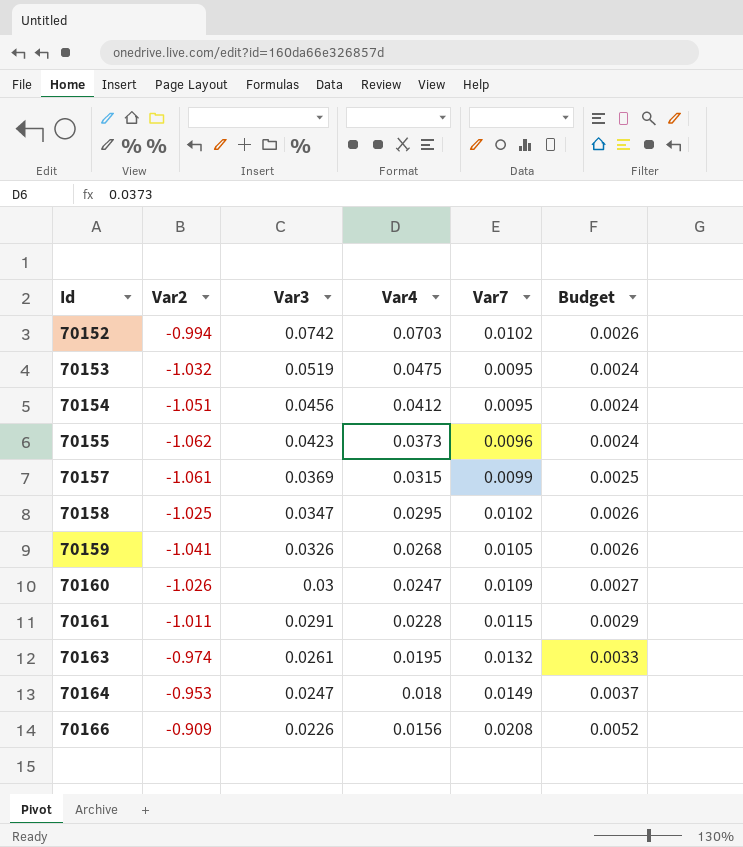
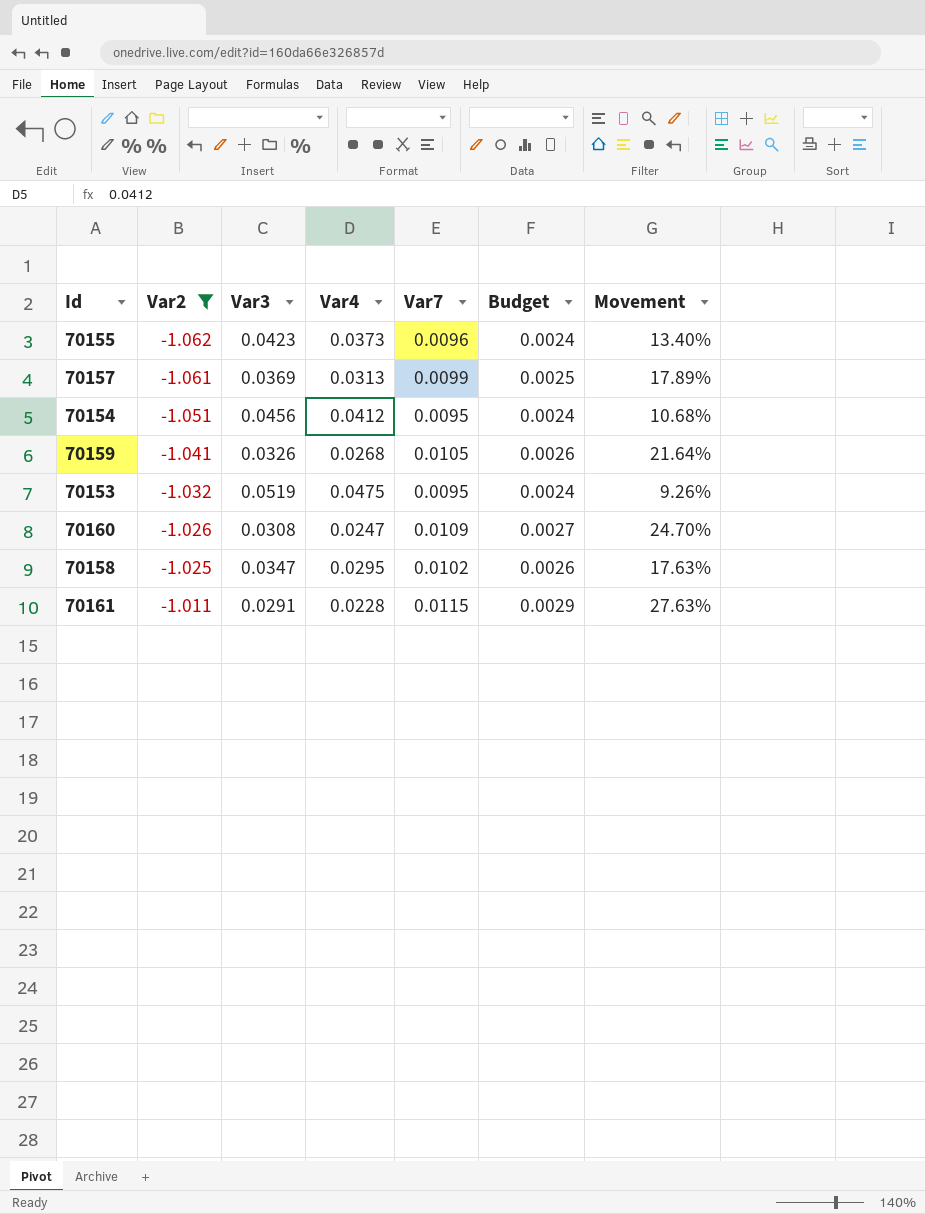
filter: none -> Var2 <= -1.011
row order: Id ascending -> Var2 ascending
column Movement | formula: none -> ([Var3] - [Var4]) / [Var4]
70157 | Var4: 0.0315 -> 0.0313
70160 | Var3: 0.03 -> 0.0308

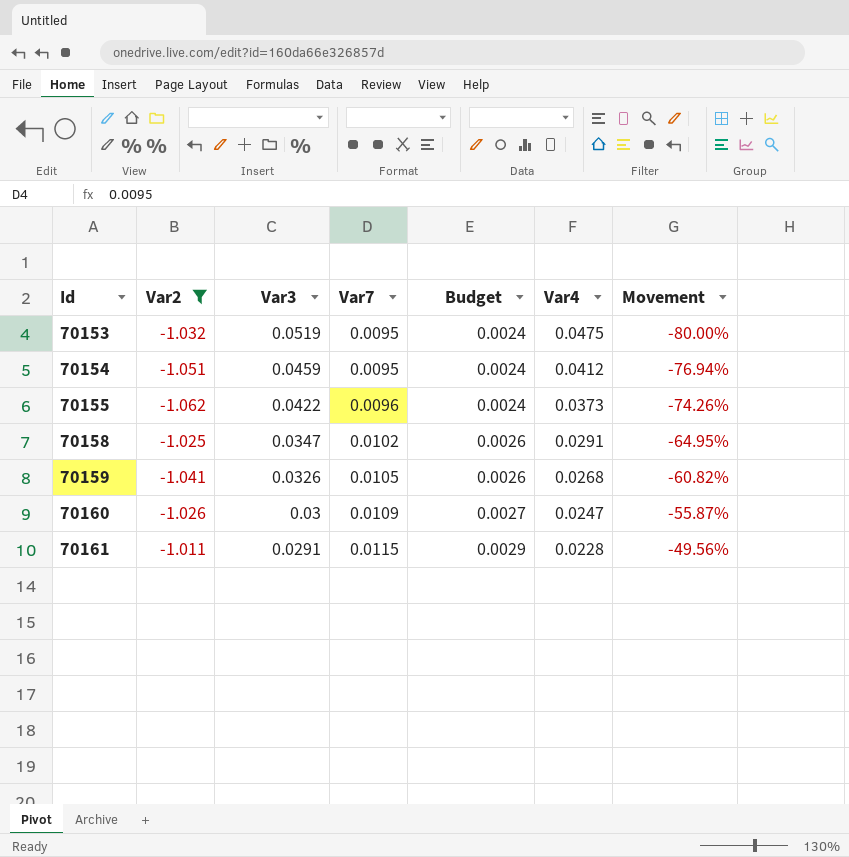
row order: Var2 ascending -> Id ascending
column Var4 | position: 4 -> 6
column Movement | formula: ([Var3] - [Var4]) / [Var4] -> ([Var7] - [Var4]) / [Var4]
row 70157: -1.061 | 0.0369 | 0.0313 | 0.0099 | 0.0025 | 17.89% -> none
70154 | Var3: 0.0456 -> 0.0459
70155 | Var3: 0.0423 -> 0.0422
70158 | Var4: 0.0295 -> 0.0291
70160 | Var3: 0.0308 -> 0.03

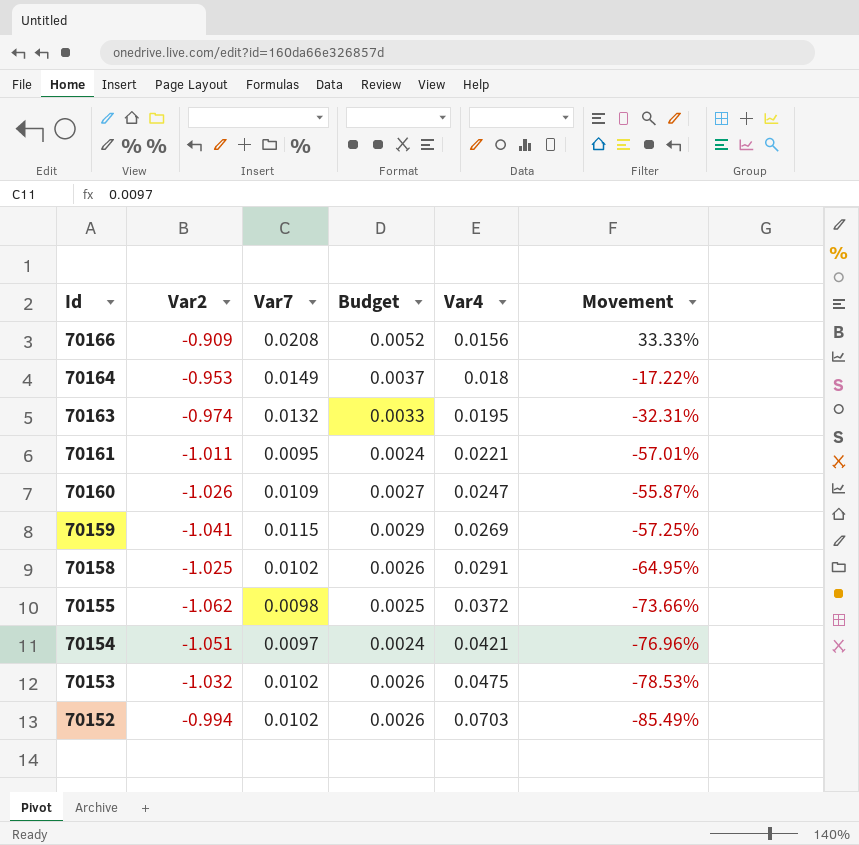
filter: Var2 <= -1.011 -> none
row order: Id ascending -> Id descending
column Var3 | position: 3 -> none
70161 | Var7: 0.0115 -> 0.0095
70161 | Budget: 0.0029 -> 0.0024
70161 | Var4: 0.0228 -> 0.0221
70161 | Movement: -49.56% -> -57.01%
70159 | Var7: 0.0105 -> 0.0115
70159 | Budget: 0.0026 -> 0.0029
70159 | Var4: 0.0268 -> 0.0269
70159 | Movement: -60.82% -> -57.25%
70155 | Var7: 0.0096 -> 0.0098
70155 | Budget: 0.0024 -> 0.0025
70155 | Var4: 0.0373 -> 0.0372
70155 | Movement: -74.26% -> -73.66%
70154 | Var7: 0.0095 -> 0.0097
70154 | Var4: 0.0412 -> 0.0421
70154 | Movement: -76.94% -> -76.96%
70153 | Var7: 0.0095 -> 0.0102
70153 | Budget: 0.0024 -> 0.0026
70153 | Movement: -80.00% -> -78.53%

